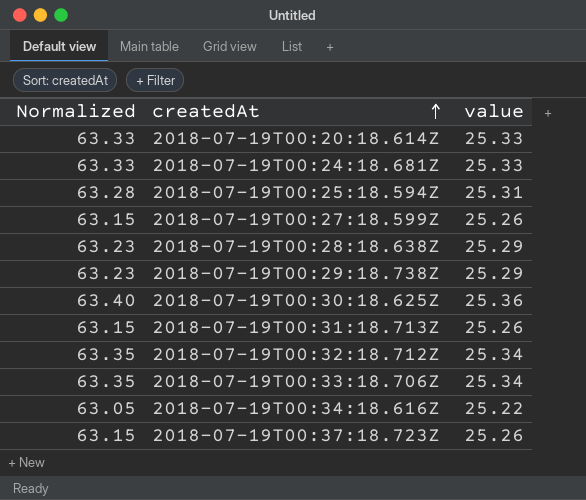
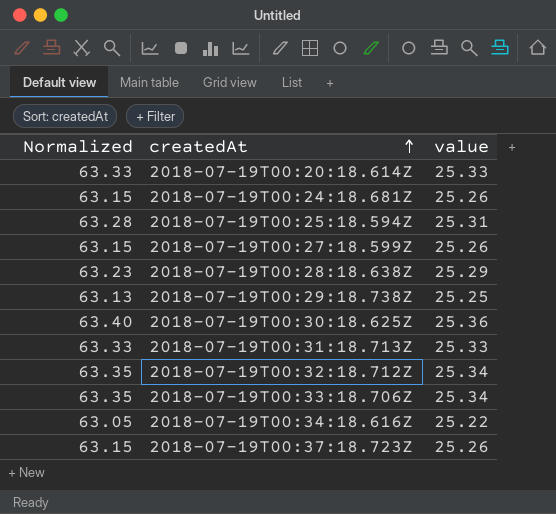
2018-07-19T00:24:18.681Z | Normalized: 63.33 -> 63.15
2018-07-19T00:24:18.681Z | value: 25.33 -> 25.26
2018-07-19T00:29:18.738Z | Normalized: 63.23 -> 63.13
2018-07-19T00:29:18.738Z | value: 25.29 -> 25.25
2018-07-19T00:31:18.713Z | Normalized: 63.15 -> 63.33
2018-07-19T00:31:18.713Z | value: 25.26 -> 25.33

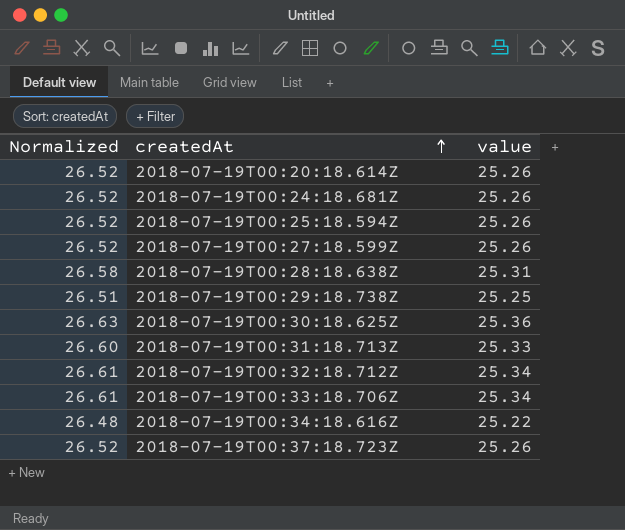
column Normalized | formula: [value] * 2.5 -> [value] * 1.05
2018-07-19T00:20:18.614Z | value: 25.33 -> 25.26
2018-07-19T00:25:18.594Z | value: 25.31 -> 25.26
2018-07-19T00:28:18.638Z | value: 25.29 -> 25.31

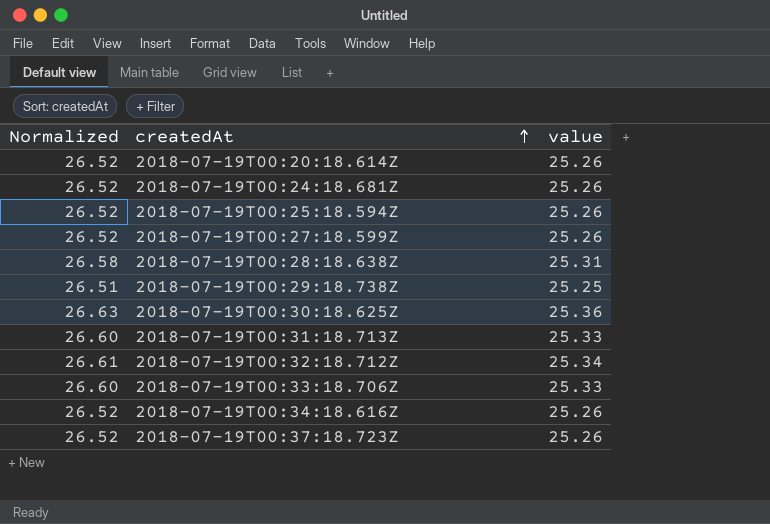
2018-07-19T00:33:18.706Z | Normalized: 26.61 -> 26.60
2018-07-19T00:33:18.706Z | value: 25.34 -> 25.33
2018-07-19T00:34:18.616Z | Normalized: 26.48 -> 26.52
2018-07-19T00:34:18.616Z | value: 25.22 -> 25.26

